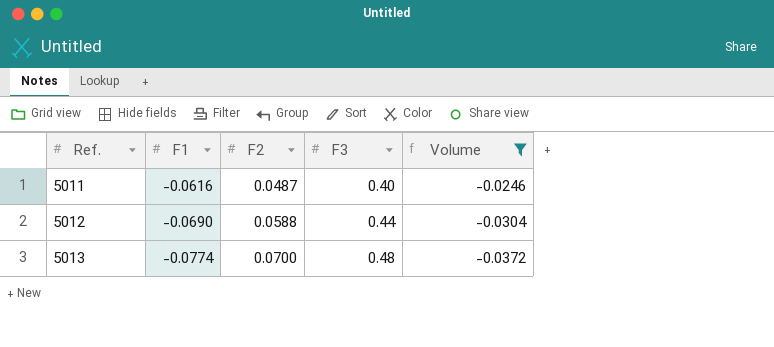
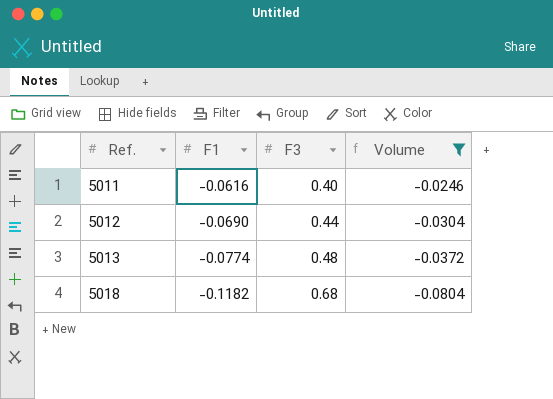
column F2 | position: 3 -> none
row 5018: none -> -0.1182 | 0.68 | -0.0804

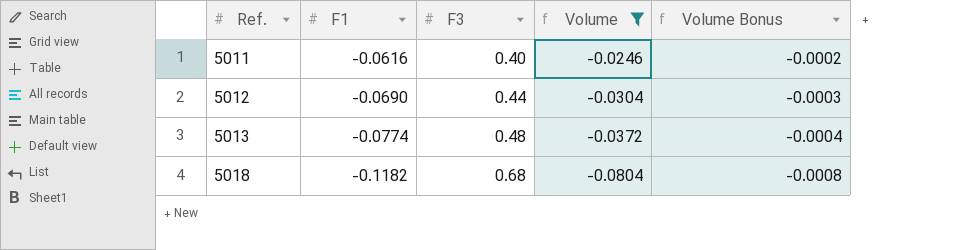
column Volume Bonus | formula: none -> [Volume] * 0.01

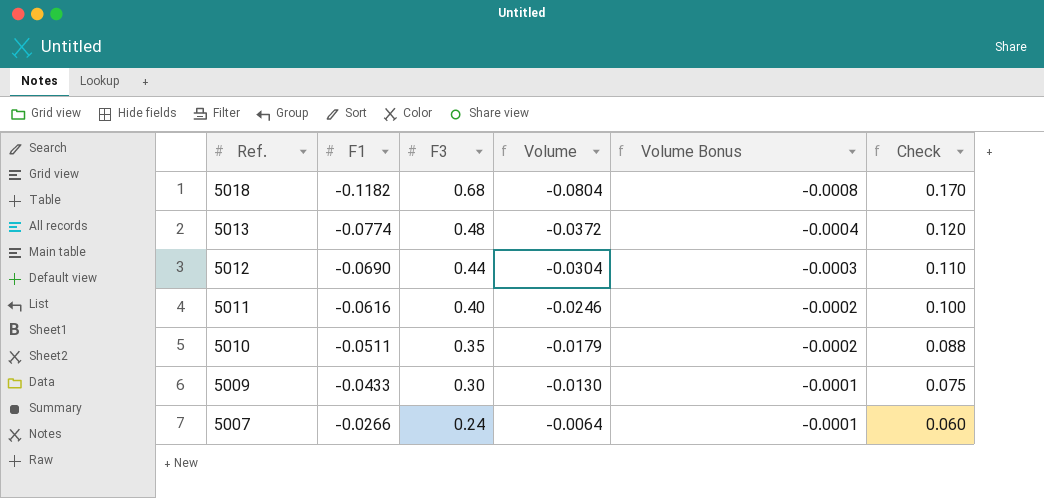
filter: Volume <= -0.0246 -> none
row order: Ref. ascending -> Ref. descending
column Check | formula: none -> [F3] * 0.25

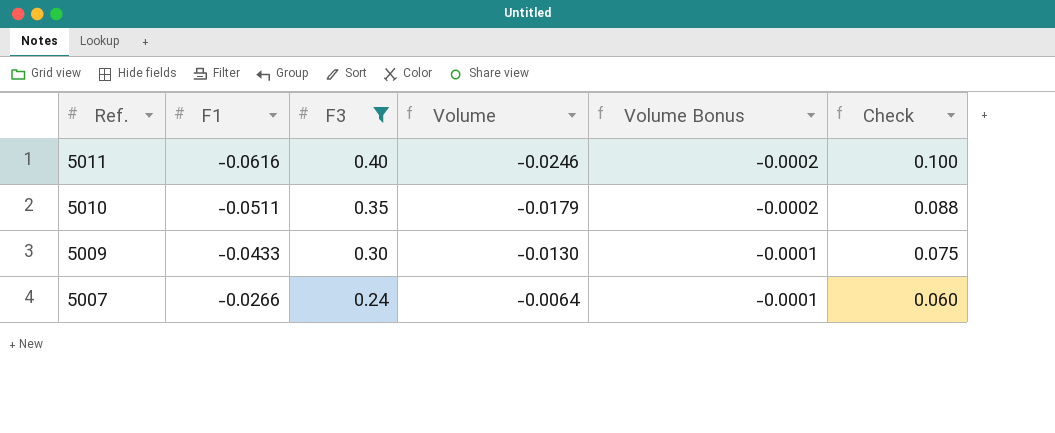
filter: none -> F3 <= 0.40

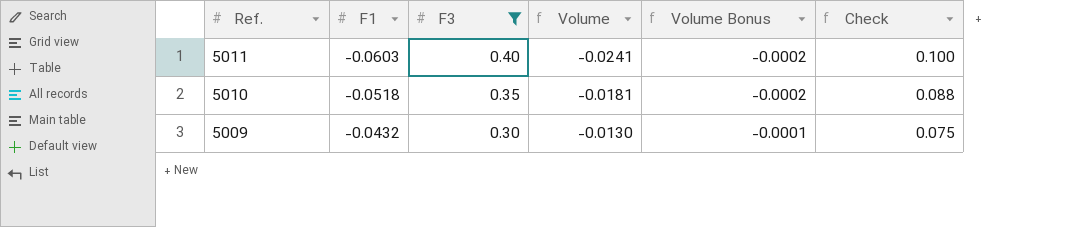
row 5007: -0.0266 | 0.24 | -0.0064 | -0.0001 | 0.060 -> none
5011 | F1: -0.0616 -> -0.0603
5011 | Volume: -0.0246 -> -0.0241
5010 | F1: -0.0511 -> -0.0518
5010 | Volume: -0.0179 -> -0.0181
5009 | F1: -0.0433 -> -0.0432

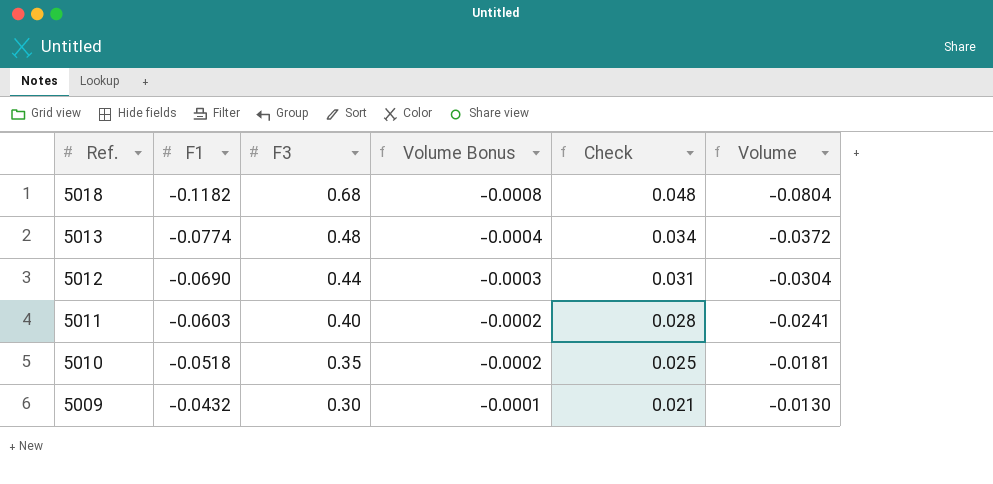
filter: F3 <= 0.40 -> none
column Check | formula: [F3] * 0.25 -> [F3] * 0.07
column Volume | position: 4 -> 6

